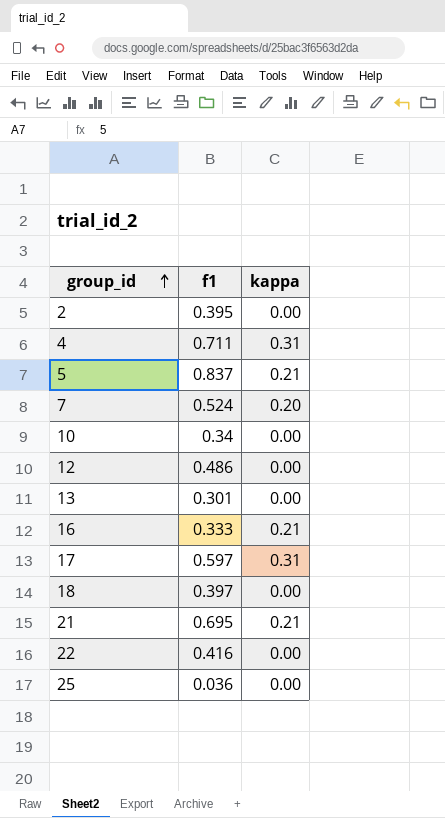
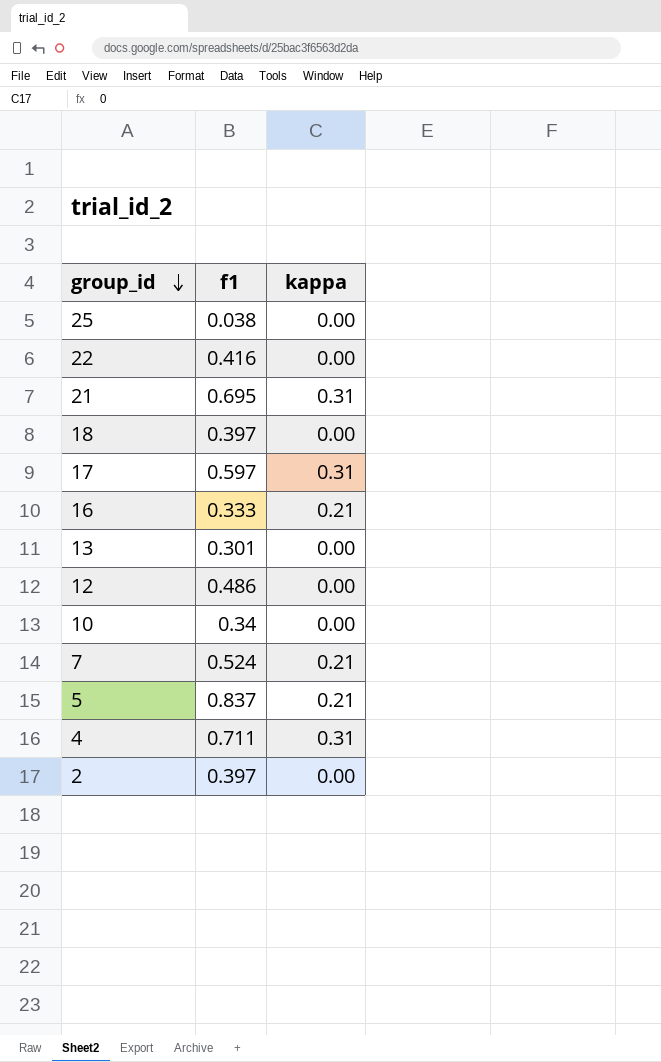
row order: group_id ascending -> group_id descending
25 | f1: 0.036 -> 0.038
21 | kappa: 0.21 -> 0.31
7 | kappa: 0.20 -> 0.21
2 | f1: 0.395 -> 0.397

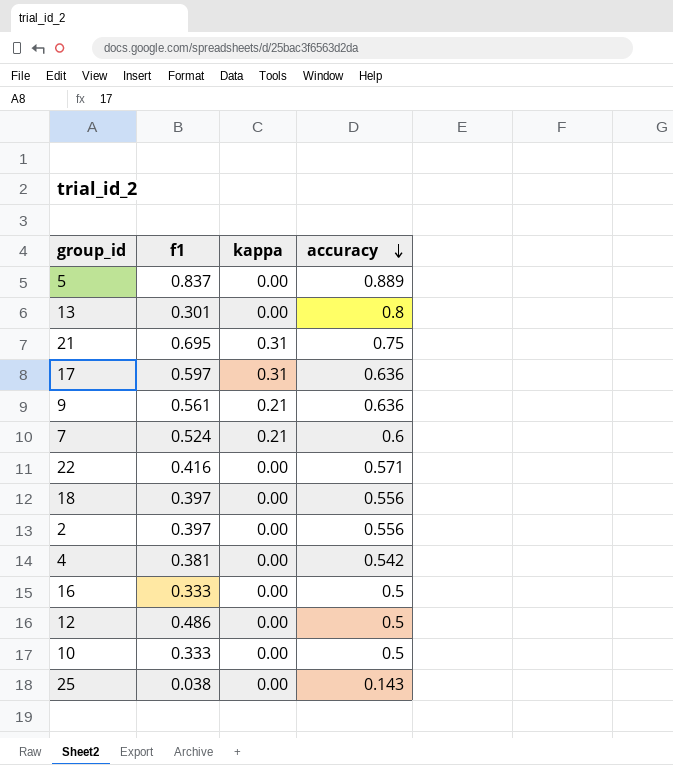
row order: group_id descending -> accuracy descending
column accuracy | position: none -> 4
5 | kappa: 0.21 -> 0.00
row 9: none -> 0.561 | 0.21 | 0.636
4 | f1: 0.711 -> 0.381
4 | kappa: 0.31 -> 0.00
16 | kappa: 0.21 -> 0.00
10 | f1: 0.34 -> 0.333

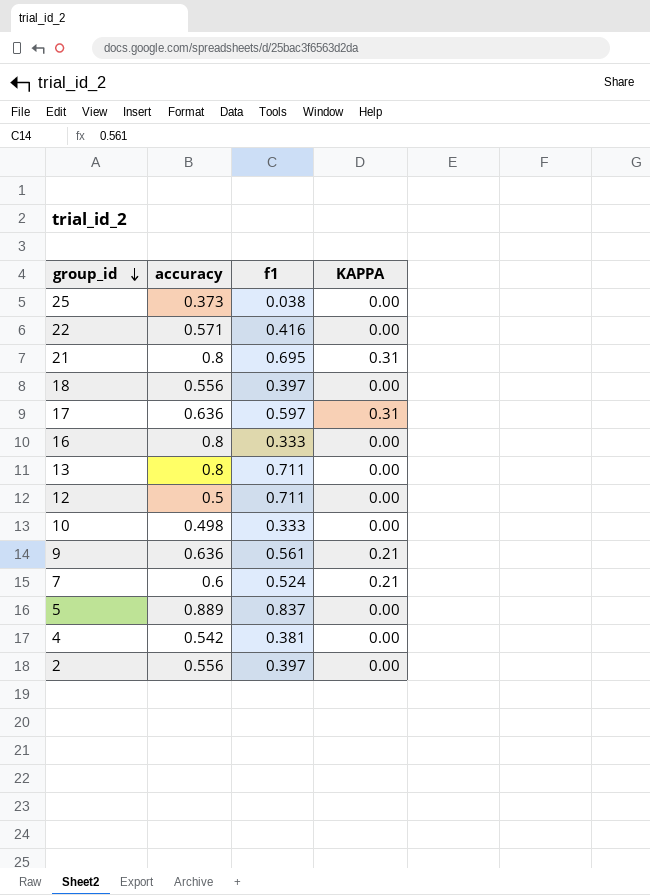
row order: accuracy descending -> group_id descending
column accuracy | position: 4 -> 2
column name: kappa -> KAPPA
25 | accuracy: 0.143 -> 0.373
21 | accuracy: 0.75 -> 0.8
16 | accuracy: 0.5 -> 0.8
13 | f1: 0.301 -> 0.711
12 | f1: 0.486 -> 0.711
10 | accuracy: 0.5 -> 0.498

